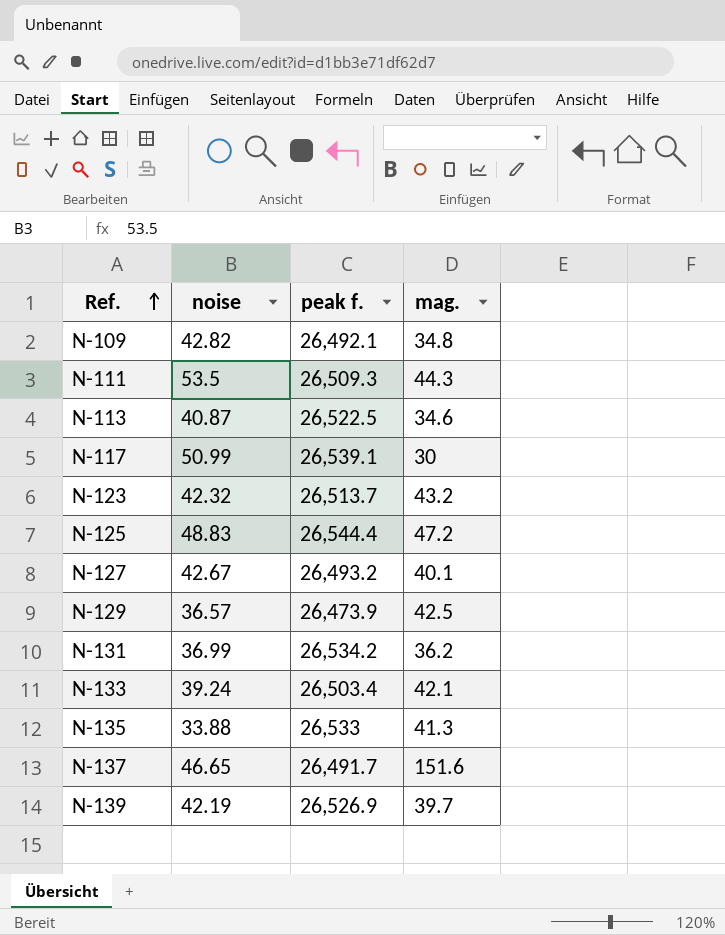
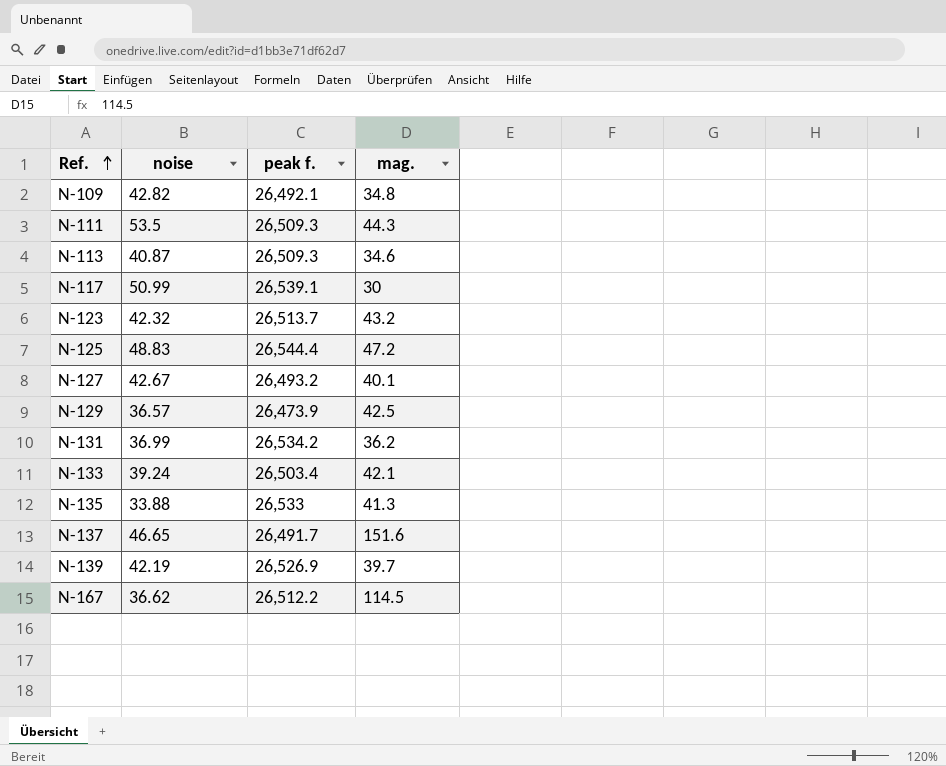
N-113 | peak f.: 26,522.5 -> 26,509.3
row N-167: none -> 36.62 | 26,512.2 | 114.5

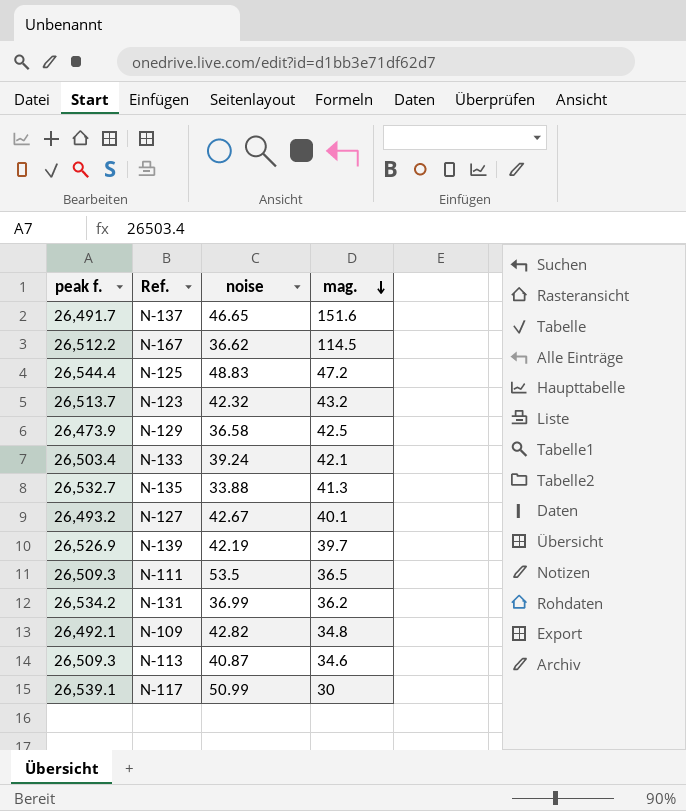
row order: Ref. ascending -> mag. descending
column peak f. | position: 3 -> 1
N-129 | noise: 36.57 -> 36.58
N-135 | peak f.: 26,533 -> 26,532.7
N-111 | mag.: 44.3 -> 36.5

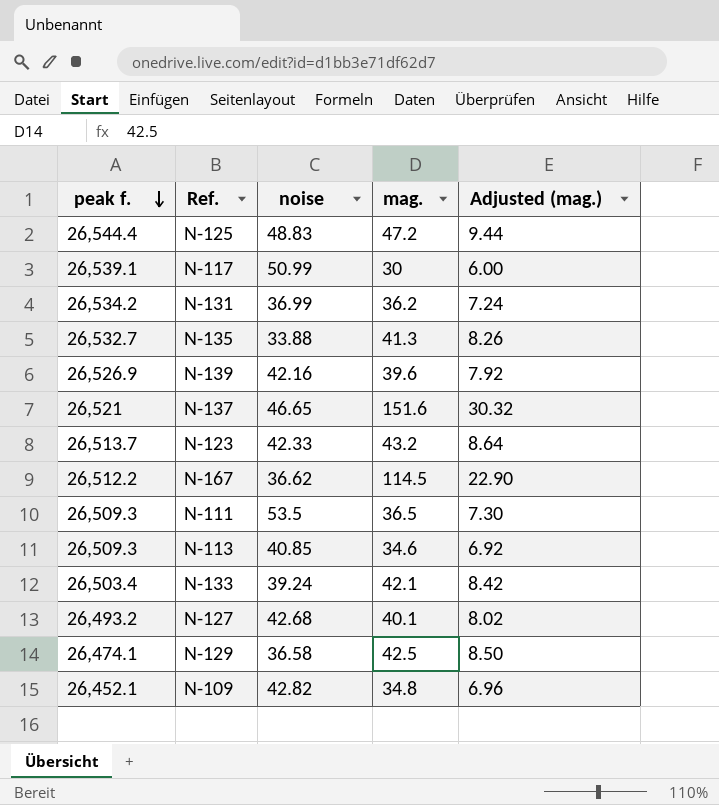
row order: mag. descending -> peak f. descending
column Adjusted (mag.) | formula: none -> [mag.] * 0.2
N-139 | noise: 42.19 -> 42.16
N-139 | mag.: 39.7 -> 39.6
N-137 | peak f.: 26,491.7 -> 26,521
N-123 | noise: 42.32 -> 42.33
N-113 | noise: 40.87 -> 40.85
N-127 | noise: 42.67 -> 42.68
N-129 | peak f.: 26,473.9 -> 26,474.1
N-109 | peak f.: 26,492.1 -> 26,452.1

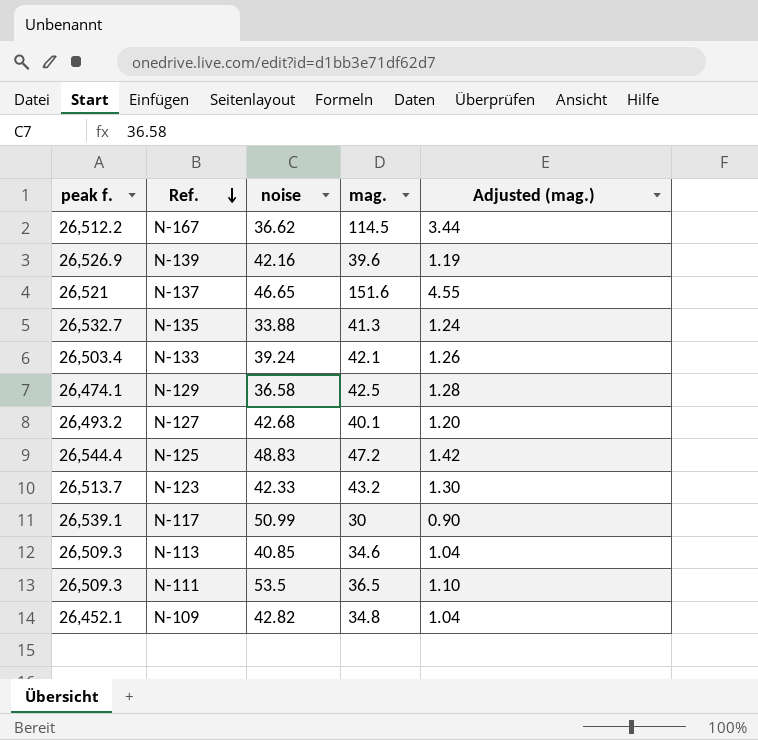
row order: peak f. descending -> Ref. descending
column Adjusted (mag.) | formula: [mag.] * 0.2 -> [mag.] * 0.03
row N-131: 26,534.2 | 36.99 | 36.2 | 7.24 -> none

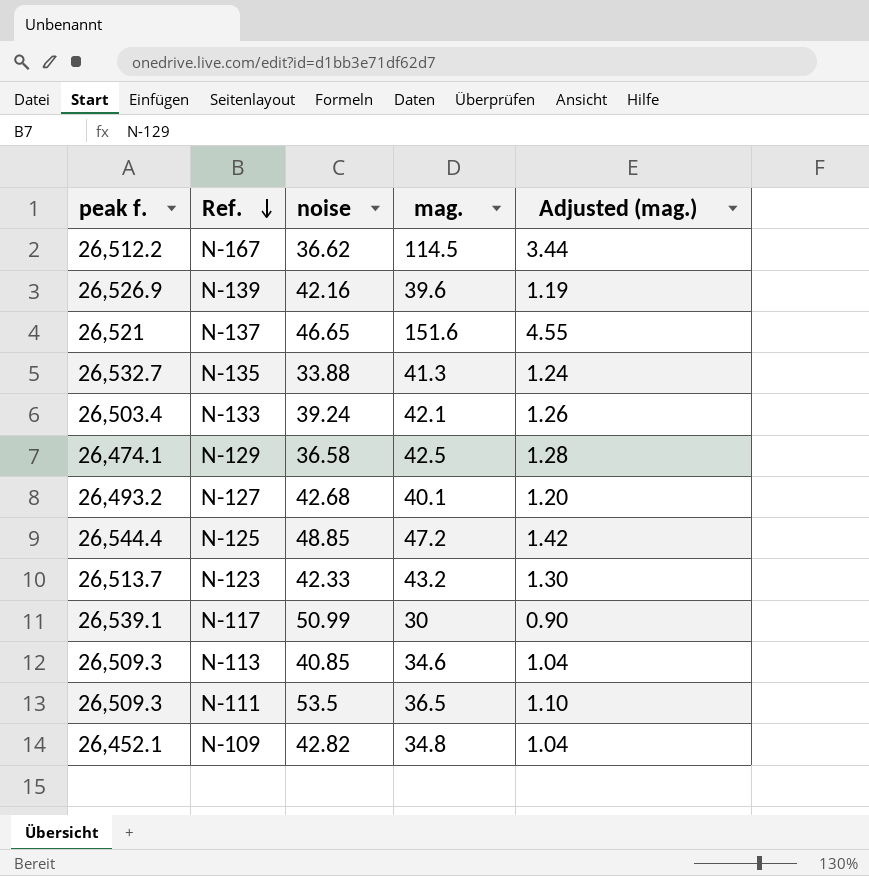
N-125 | noise: 48.83 -> 48.85

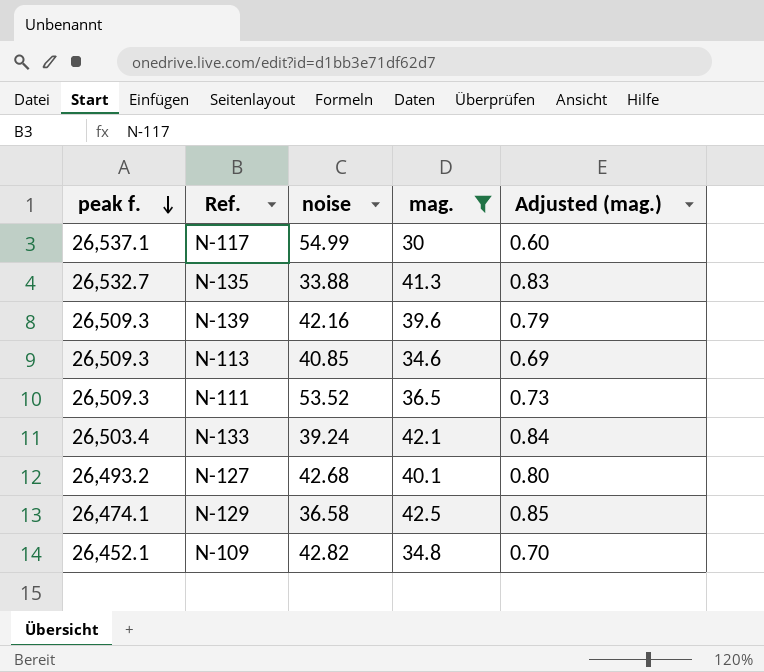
filter: none -> mag. <= 42.5
row order: Ref. descending -> peak f. descending
column Adjusted (mag.) | formula: [mag.] * 0.03 -> [mag.] * 0.02
N-117 | peak f.: 26,539.1 -> 26,537.1
N-117 | noise: 50.99 -> 54.99
N-139 | peak f.: 26,526.9 -> 26,509.3
N-111 | noise: 53.5 -> 53.52

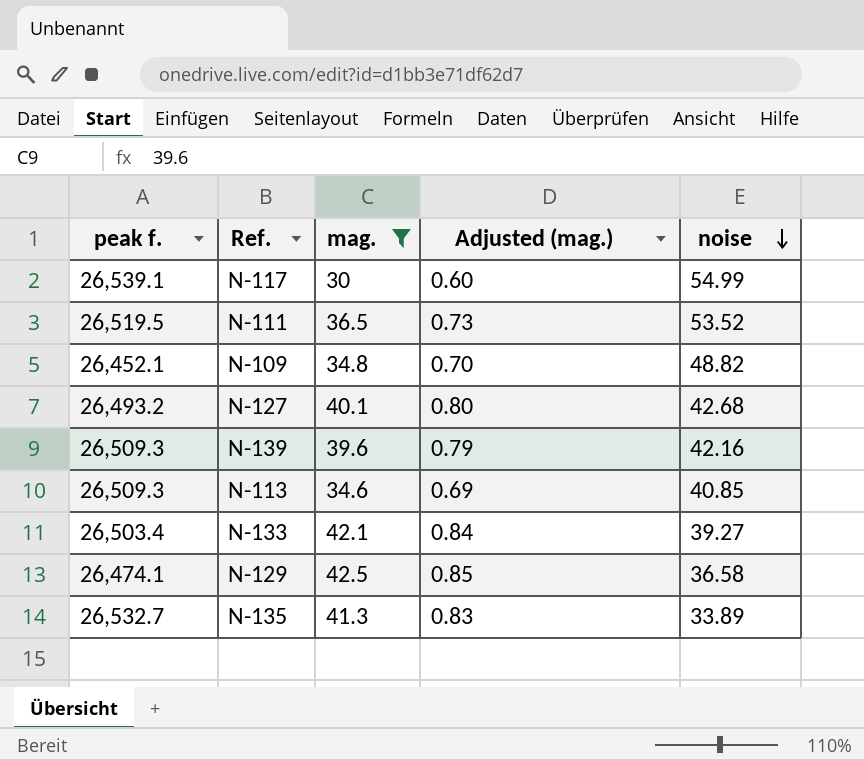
row order: peak f. descending -> noise descending
column noise | position: 3 -> 5
N-117 | peak f.: 26,537.1 -> 26,539.1
N-111 | peak f.: 26,509.3 -> 26,519.5
N-109 | noise: 42.82 -> 48.82
N-133 | noise: 39.24 -> 39.27
N-135 | noise: 33.88 -> 33.89

